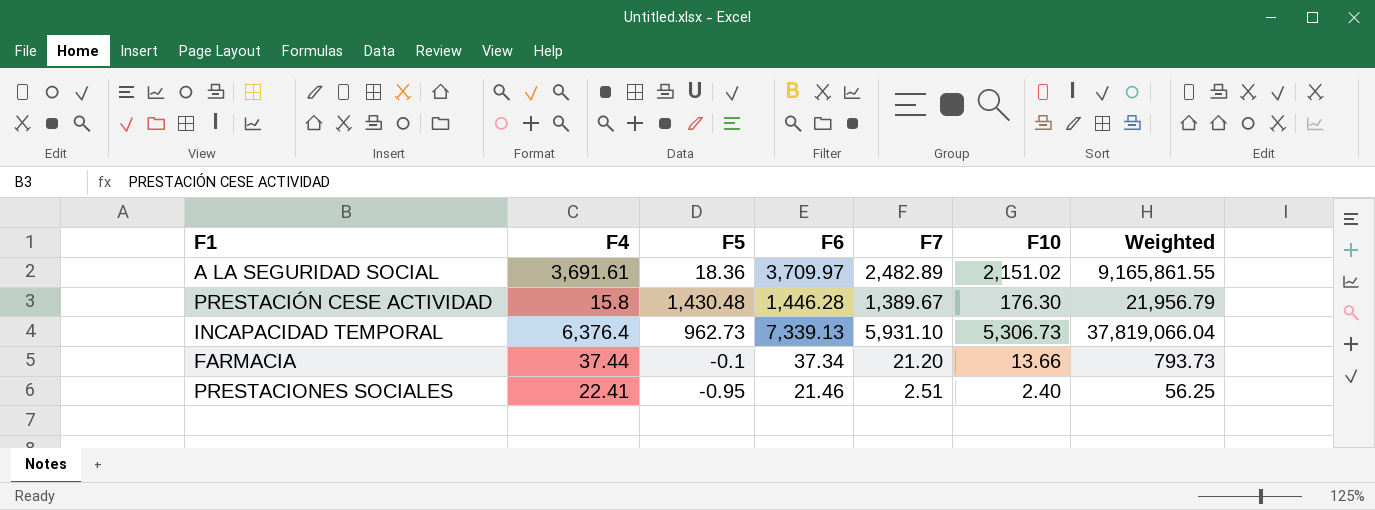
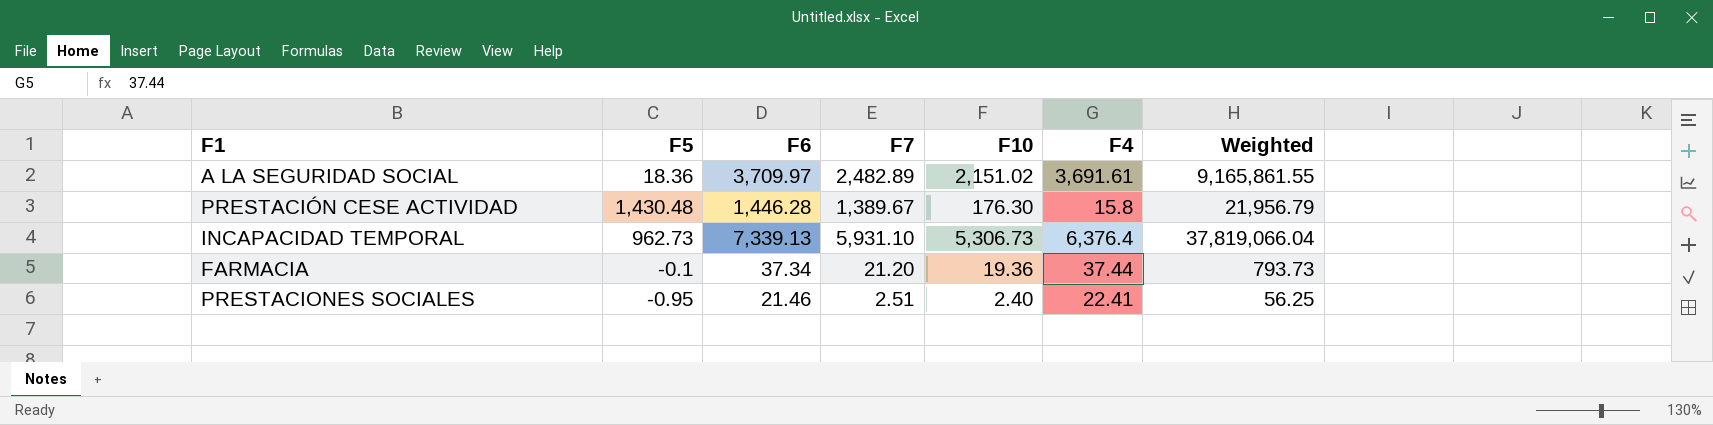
column F4 | position: 2 -> 6
FARMACIA | F10: 13.66 -> 19.36

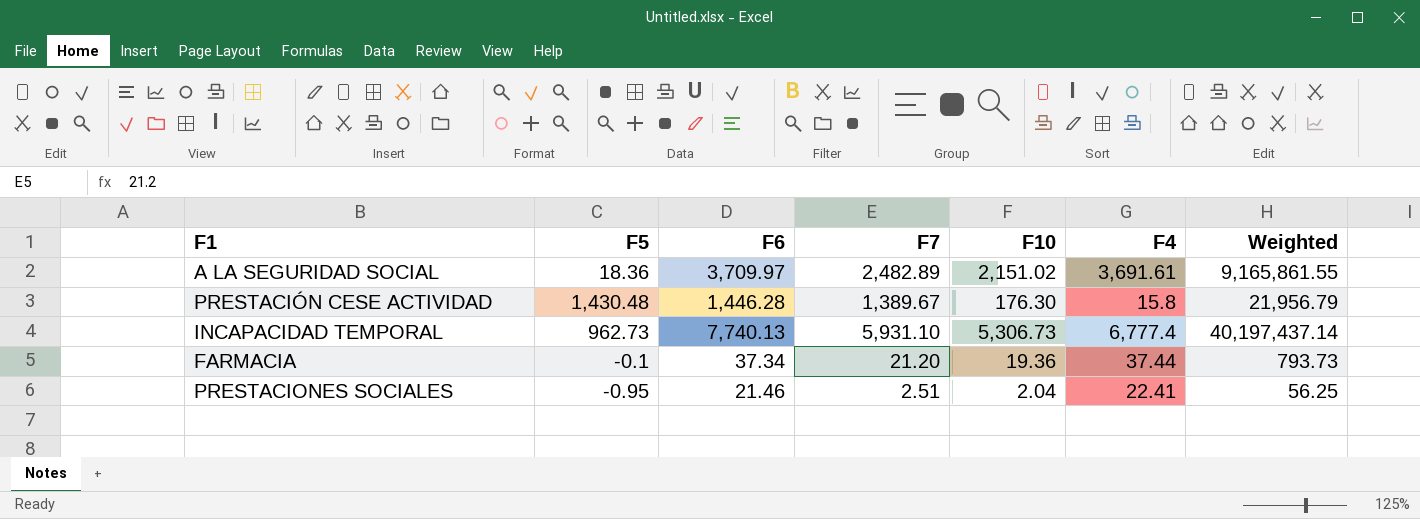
INCAPACIDAD TEMPORAL | F6: 7,339.13 -> 7,740.13
INCAPACIDAD TEMPORAL | F4: 6,376.4 -> 6,777.4
INCAPACIDAD TEMPORAL | Weighted: 37,819,066.04 -> 40,197,437.14
PRESTACIONES SOCIALES | F10: 2.40 -> 2.04

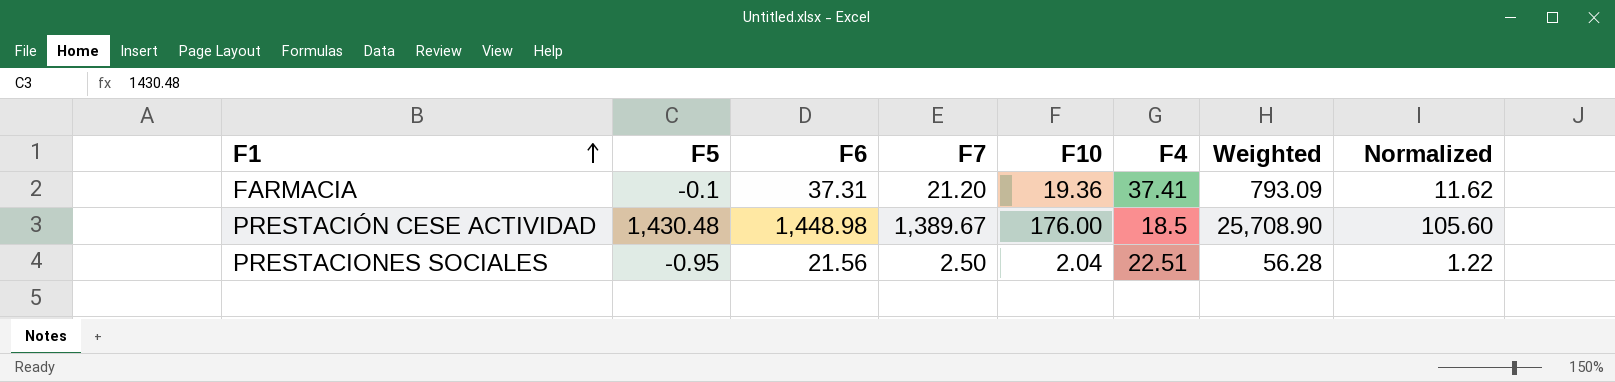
row order: none -> F1 ascending
column Normalized | formula: none -> [F10] * 0.6
row A LA SEGURIDAD SOCIAL: 18.36 | 3,709.97 | 2,482.89 | 2,151.02 | 3,691.61 | 9,165,861.55 -> none
row INCAPACIDAD TEMPORAL: 962.73 | 7,740.13 | 5,931.10 | 5,306.73 | 6,777.4 | 40,197,437.14 -> none
FARMACIA | F6: 37.34 -> 37.31
FARMACIA | F4: 37.44 -> 37.41
FARMACIA | Weighted: 793.73 -> 793.09
PRESTACIÓN CESE ACTIVIDAD | F6: 1,446.28 -> 1,448.98
PRESTACIÓN CESE ACTIVIDAD | F10: 176.30 -> 176.00
PRESTACIÓN CESE ACTIVIDAD | F4: 15.8 -> 18.5
PRESTACIÓN CESE ACTIVIDAD | Weighted: 21,956.79 -> 25,708.90
PRESTACIONES SOCIALES | F6: 21.46 -> 21.56
PRESTACIONES SOCIALES | F7: 2.51 -> 2.50
PRESTACIONES SOCIALES | F4: 22.41 -> 22.51
PRESTACIONES SOCIALES | Weighted: 56.25 -> 56.28

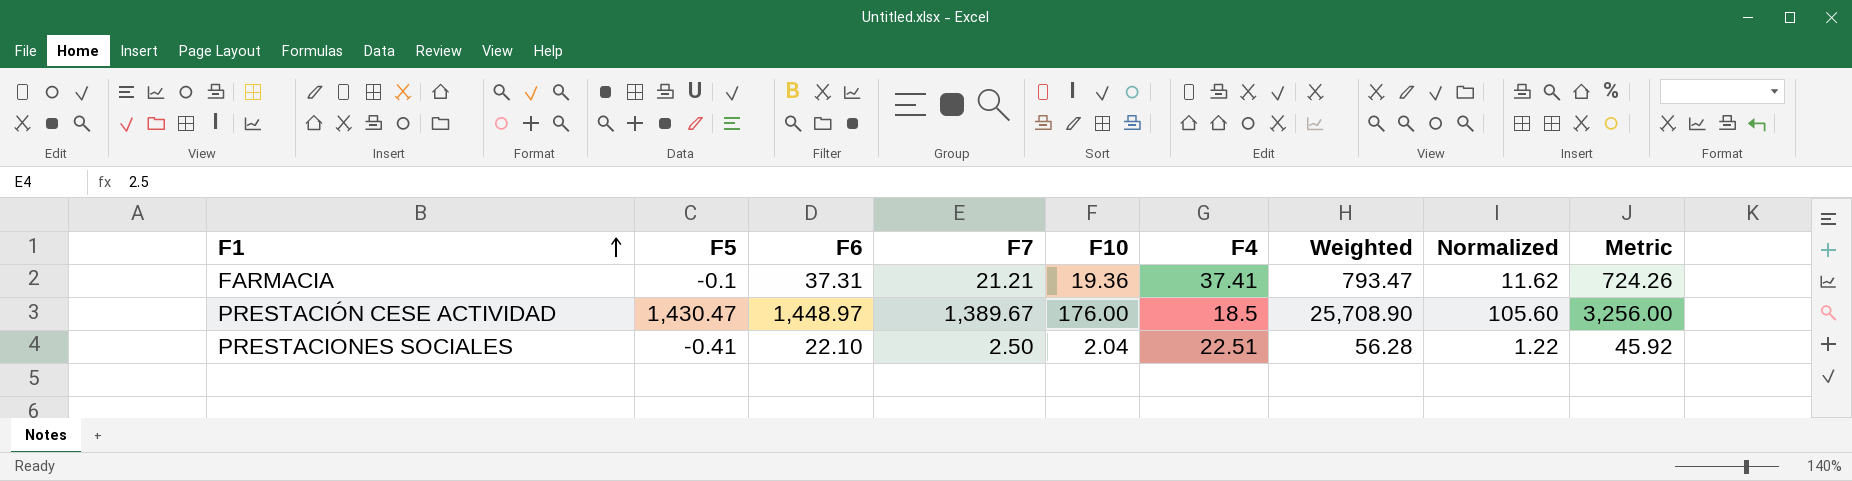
column Metric | formula: none -> [F10] * [F4]
FARMACIA | F7: 21.20 -> 21.21
FARMACIA | Weighted: 793.09 -> 793.47
PRESTACIÓN CESE ACTIVIDAD | F5: 1,430.48 -> 1,430.47
PRESTACIÓN CESE ACTIVIDAD | F6: 1,448.98 -> 1,448.97
PRESTACIONES SOCIALES | F5: -0.95 -> -0.41
PRESTACIONES SOCIALES | F6: 21.56 -> 22.10

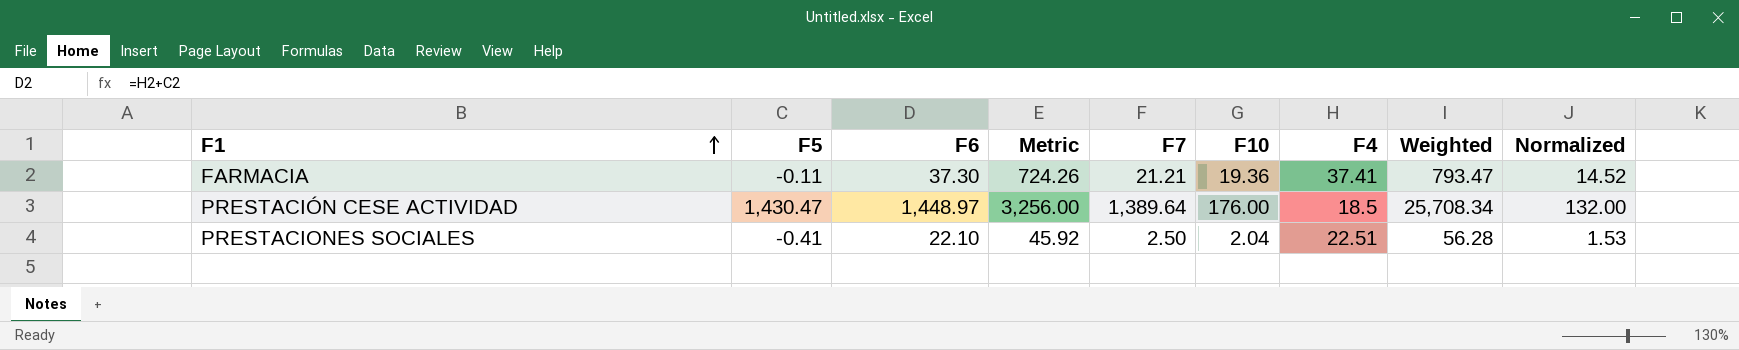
column Metric | position: 9 -> 4
column Normalized | formula: [F10] * 0.6 -> [F10] * 0.75
FARMACIA | F5: -0.1 -> -0.11
FARMACIA | F6: 37.31 -> 37.30
PRESTACIÓN CESE ACTIVIDAD | F7: 1,389.67 -> 1,389.64
PRESTACIÓN CESE ACTIVIDAD | Weighted: 25,708.90 -> 25,708.34

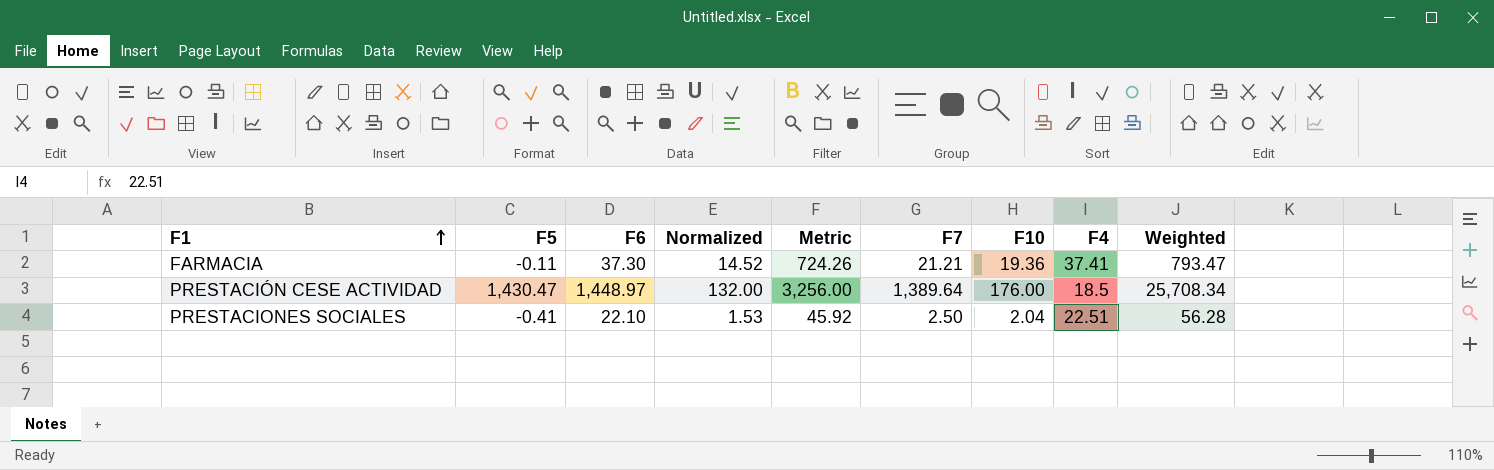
column Normalized | position: 9 -> 4

